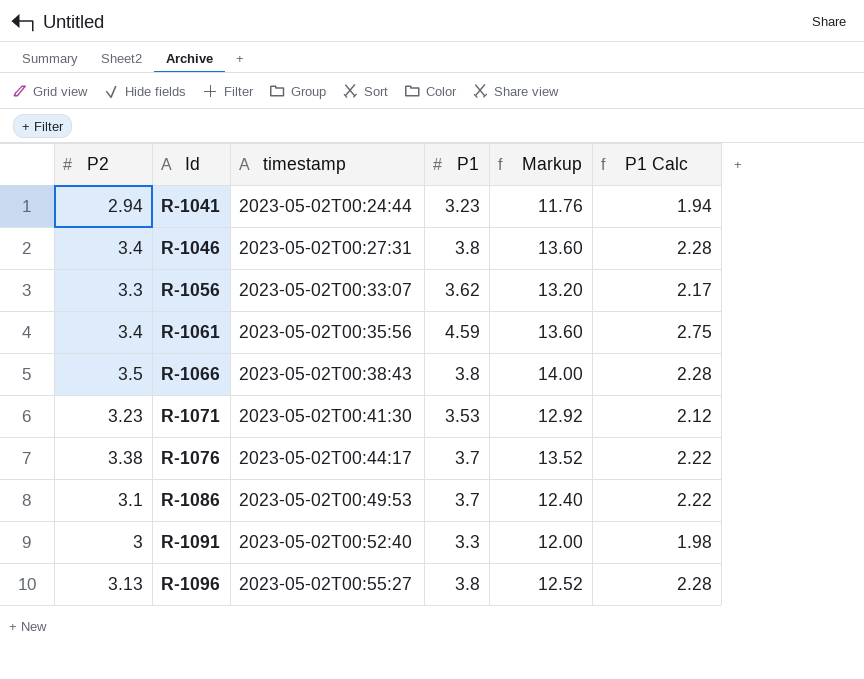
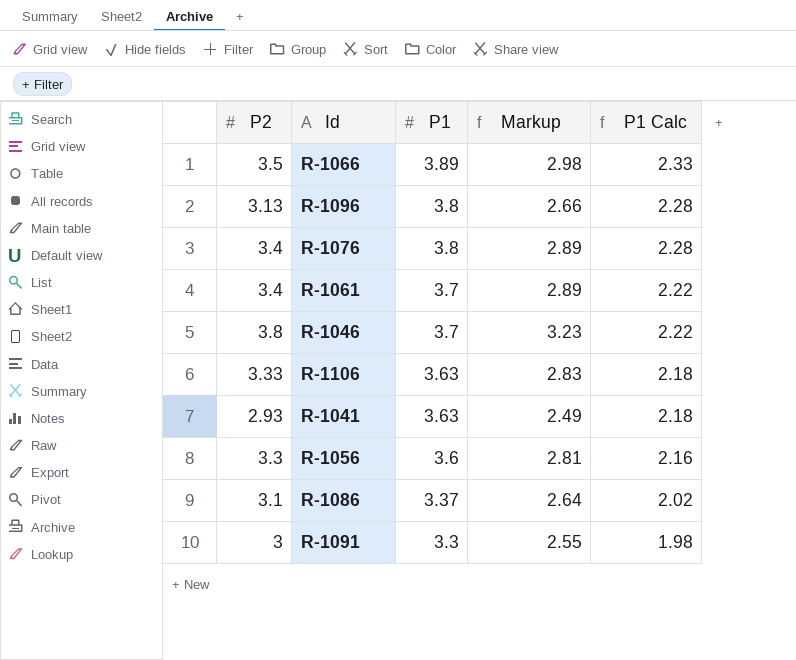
row order: Id ascending -> P1 descending
column timestamp | position: 3 -> none
column Markup | formula: [P2] * 4 -> [P2] * 0.85
row R-1071: 3.23 | 2023-05-02T00:41:30 | 3.53 | 12.92 | 2.12 -> none
R-1066 | P1: 3.8 -> 3.89
R-1066 | P1 Calc: 2.28 -> 2.33
R-1076 | P2: 3.38 -> 3.4
R-1076 | P1: 3.7 -> 3.8
R-1076 | P1 Calc: 2.22 -> 2.28
R-1061 | P1: 4.59 -> 3.7
R-1061 | P1 Calc: 2.75 -> 2.22
R-1046 | P2: 3.4 -> 3.8
R-1046 | P1: 3.8 -> 3.7
R-1046 | P1 Calc: 2.28 -> 2.22
row R-1106: none -> 3.33 | 3.63 | 2.83 | 2.18
R-1041 | P2: 2.94 -> 2.93
R-1041 | P1: 3.23 -> 3.63
R-1041 | P1 Calc: 1.94 -> 2.18
R-1056 | P1: 3.62 -> 3.6
R-1056 | P1 Calc: 2.17 -> 2.16
R-1086 | P1: 3.7 -> 3.37
R-1086 | P1 Calc: 2.22 -> 2.02

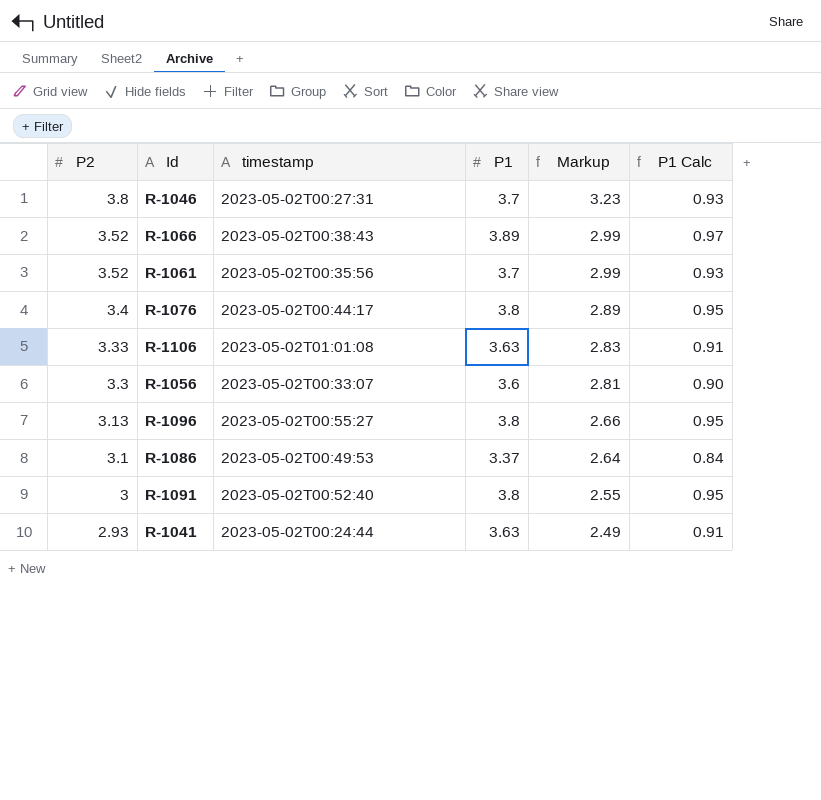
row order: P1 descending -> P2 descending
column timestamp | position: none -> 3
column P1 Calc | formula: [P1] * 0.6 -> [P1] * 0.25
R-1066 | P2: 3.5 -> 3.52
R-1066 | Markup: 2.98 -> 2.99
R-1061 | P2: 3.4 -> 3.52
R-1061 | Markup: 2.89 -> 2.99
R-1091 | P1: 3.3 -> 3.8

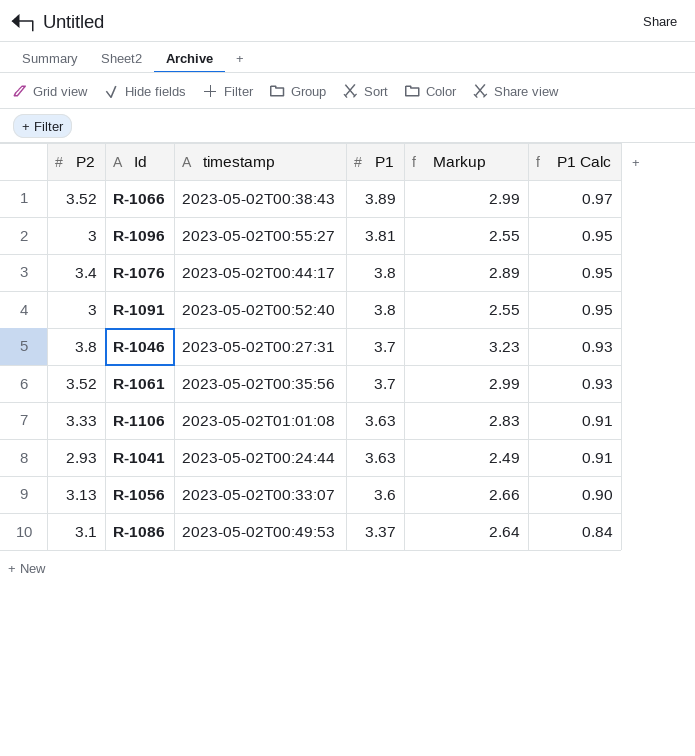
row order: P2 descending -> P1 descending
R-1096 | P2: 3.13 -> 3
R-1096 | P1: 3.8 -> 3.81
R-1096 | Markup: 2.66 -> 2.55
R-1056 | P2: 3.3 -> 3.13
R-1056 | Markup: 2.81 -> 2.66

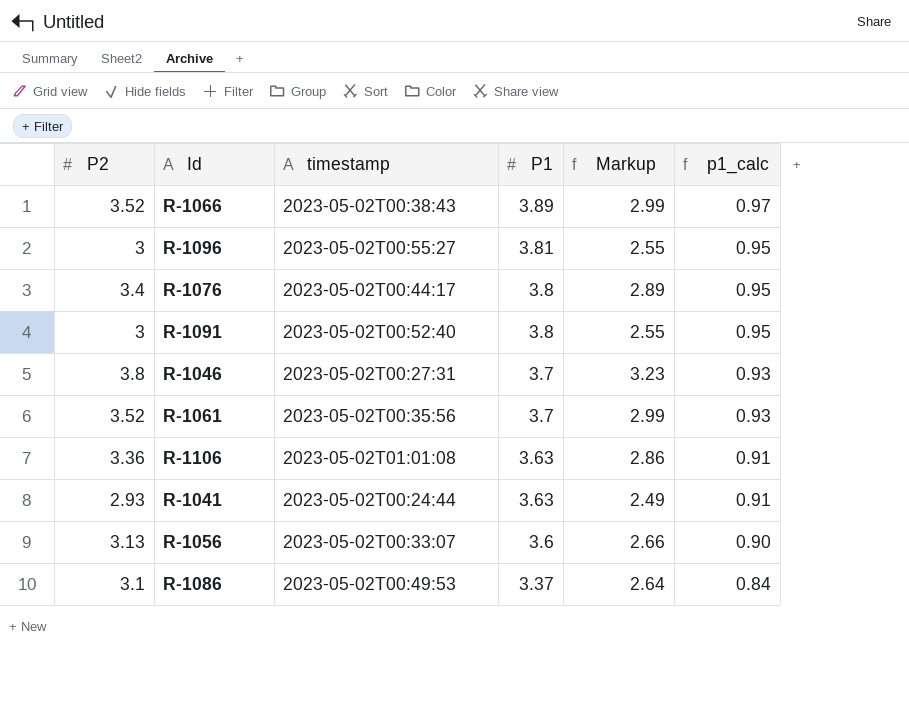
column name: P1 Calc -> p1_calc
R-1106 | P2: 3.33 -> 3.36
R-1106 | Markup: 2.83 -> 2.86

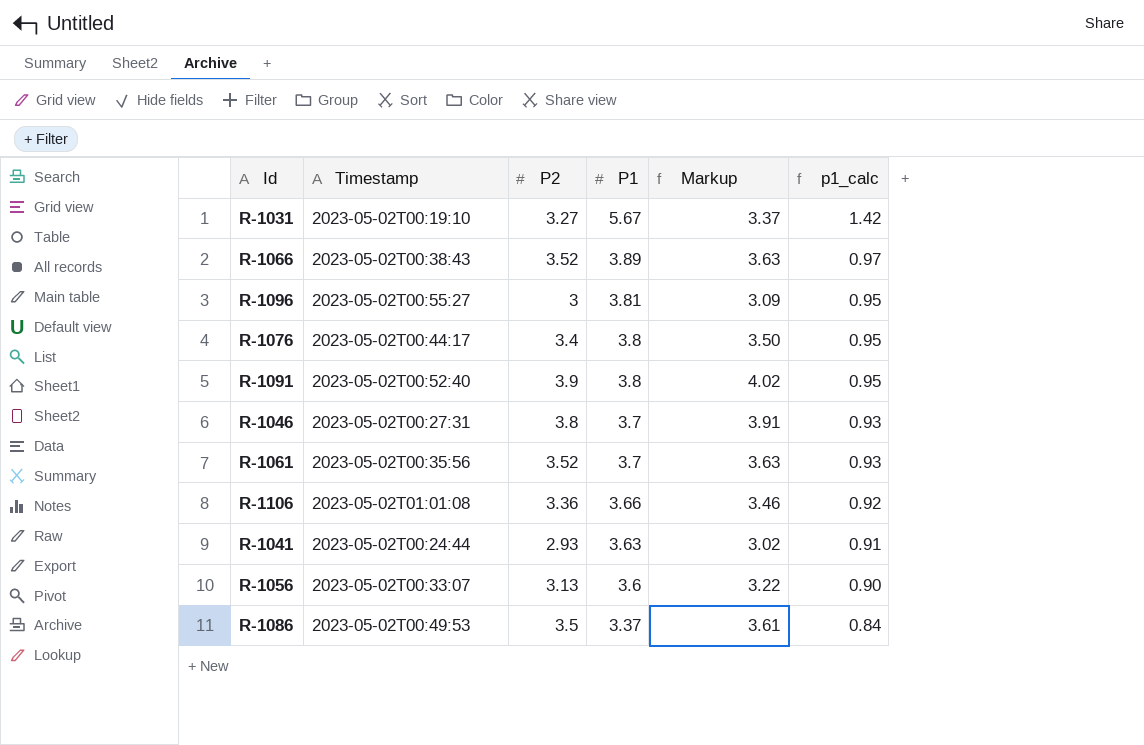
column name: timestamp -> Timestamp
column P2 | position: 1 -> 3
column Markup | formula: [P2] * 0.85 -> [P2] * 1.03
row R-1031: none -> 2023-05-02T00:19:10 | 3.27 | 5.67 | 3.37 | 1.42
R-1091 | P2: 3 -> 3.9
R-1106 | P1: 3.63 -> 3.66
R-1106 | p1_calc: 0.91 -> 0.92
R-1086 | P2: 3.1 -> 3.5

